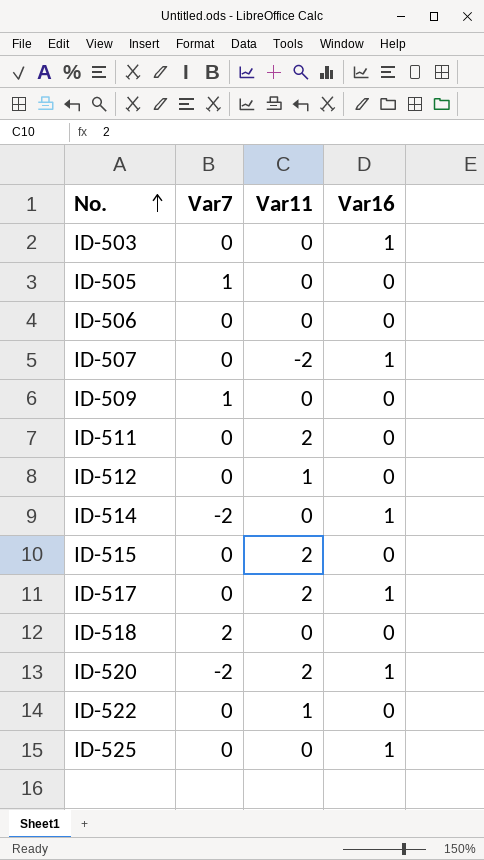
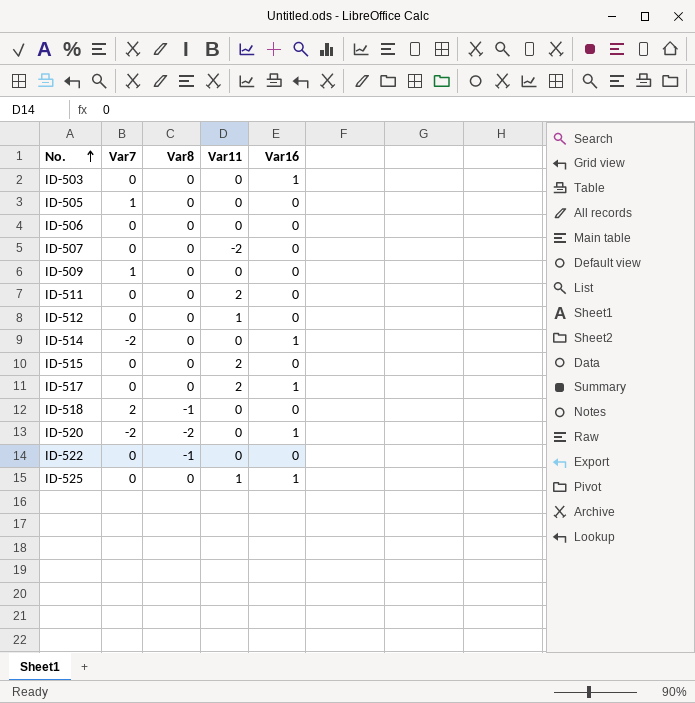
column Var8 | position: none -> 3
ID-507 | Var16: 1 -> 0
ID-520 | Var11: 2 -> 0
ID-522 | Var11: 1 -> 0
ID-525 | Var11: 0 -> 1

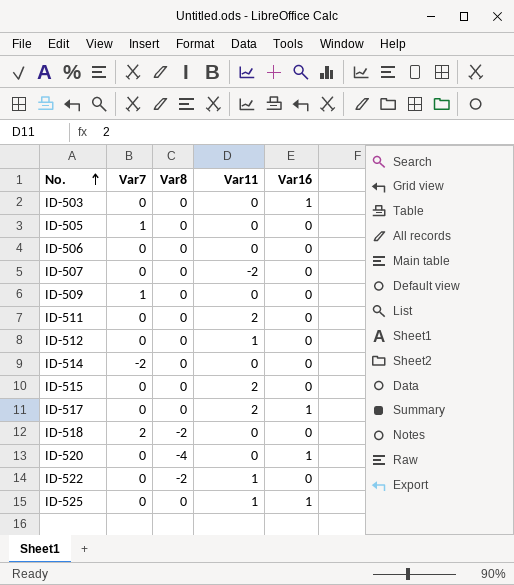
ID-514 | Var16: 1 -> 0
ID-518 | Var8: -1 -> -2
ID-520 | Var7: -2 -> 0
ID-520 | Var8: -2 -> -4
ID-522 | Var8: -1 -> -2
ID-522 | Var11: 0 -> 1

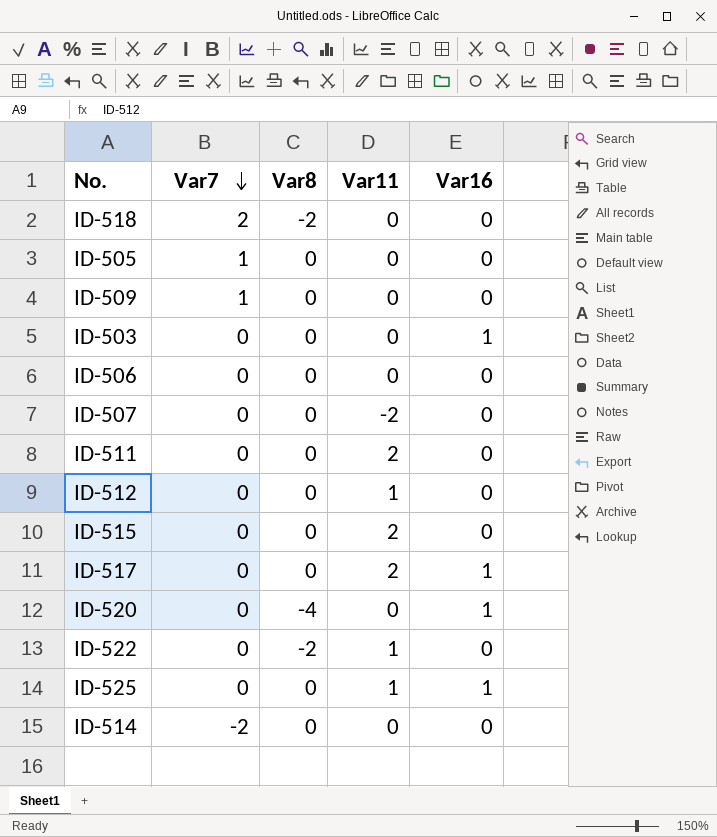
row order: No. ascending -> Var7 descending

